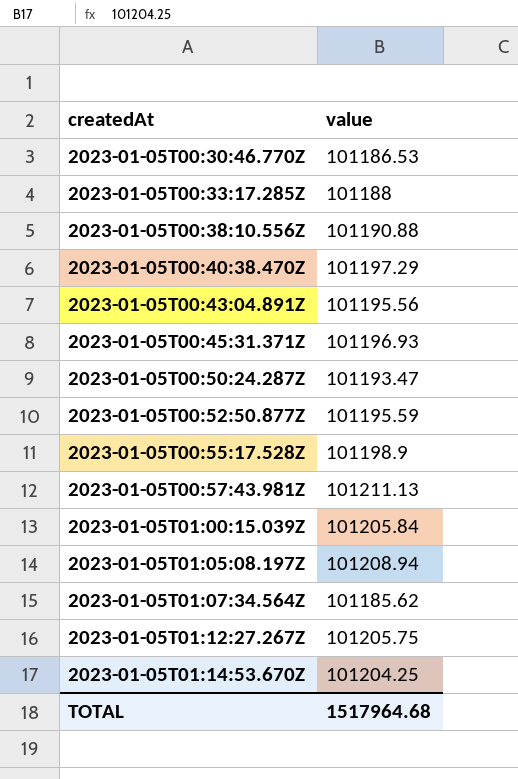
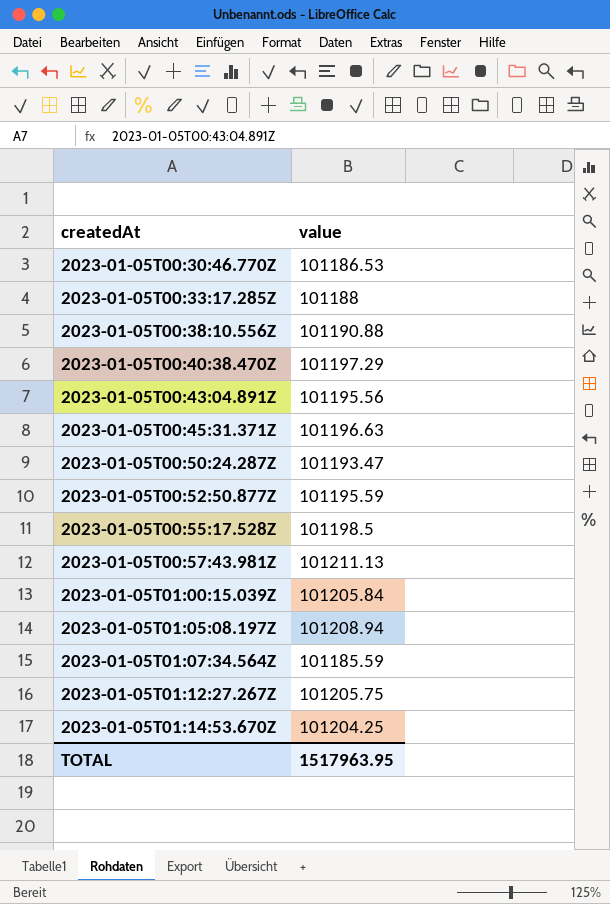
2023-01-05T00:45:31.371Z | value: 101196.93 -> 101196.63
2023-01-05T00:55:17.528Z | value: 101198.9 -> 101198.5
2023-01-05T01:07:34.564Z | value: 101185.62 -> 101185.59
TOTAL | value: 1517964.68 -> 1517963.95

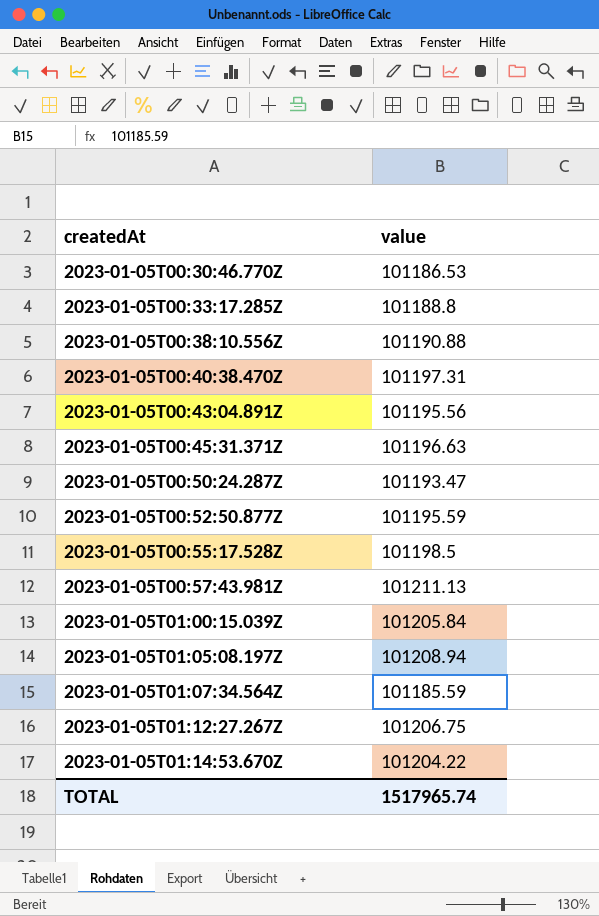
2023-01-05T00:33:17.285Z | value: 101188 -> 101188.8
2023-01-05T00:40:38.470Z | value: 101197.29 -> 101197.31
2023-01-05T01:12:27.267Z | value: 101205.75 -> 101206.75
2023-01-05T01:14:53.670Z | value: 101204.25 -> 101204.22
TOTAL | value: 1517963.95 -> 1517965.74

